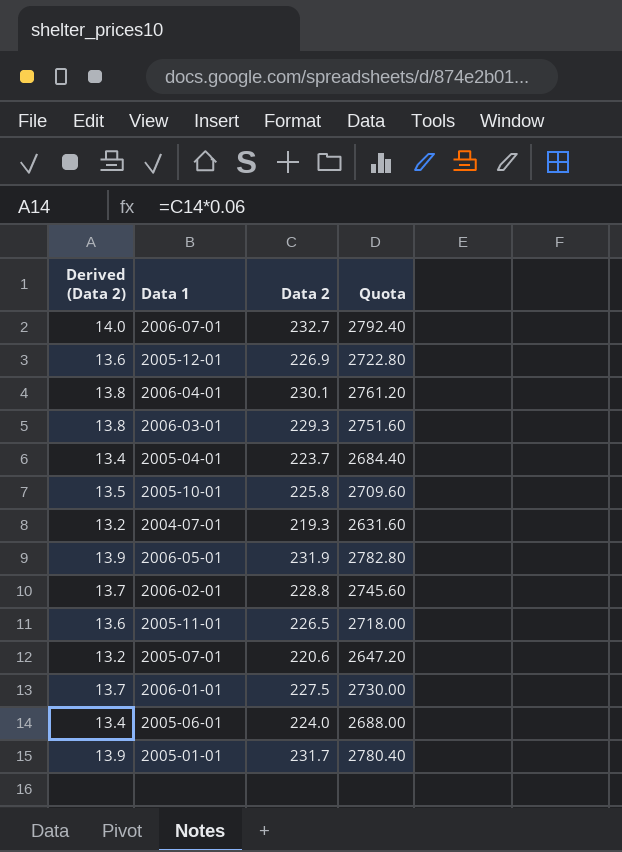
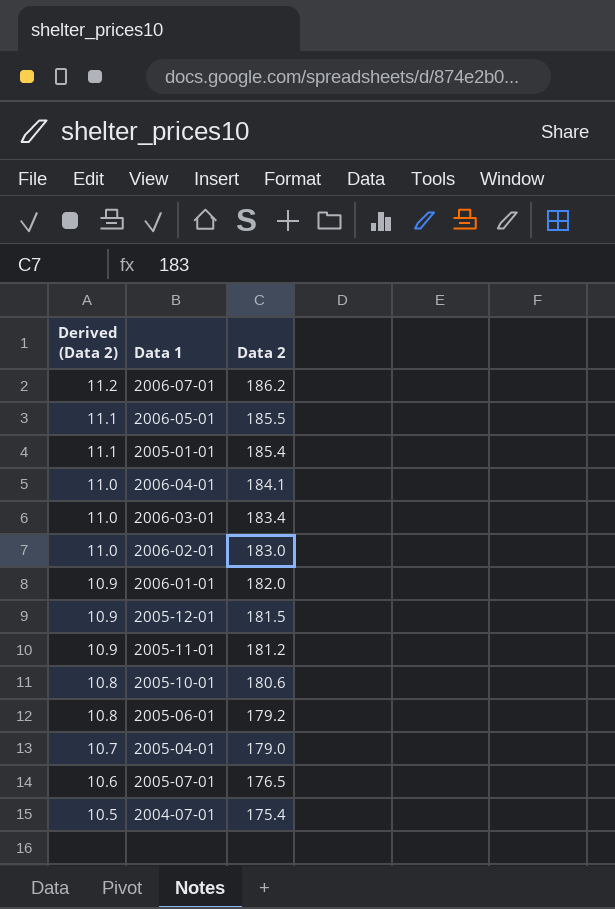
row order: none -> Derived (Data 2) descending
column Quota | formula: [Data 2] * 12 -> none
2006-07-01 | Derived (Data 2): 14.0 -> 11.2
2006-07-01 | Data 2: 232.7 -> 186.2
2006-05-01 | Derived (Data 2): 13.9 -> 11.1
2006-05-01 | Data 2: 231.9 -> 185.5
2005-01-01 | Derived (Data 2): 13.9 -> 11.1
2005-01-01 | Data 2: 231.7 -> 185.4
2006-04-01 | Derived (Data 2): 13.8 -> 11.0
2006-04-01 | Data 2: 230.1 -> 184.1
2006-03-01 | Derived (Data 2): 13.8 -> 11.0
2006-03-01 | Data 2: 229.3 -> 183.4
2006-02-01 | Derived (Data 2): 13.7 -> 11.0
2006-02-01 | Data 2: 228.8 -> 183.0
2006-01-01 | Derived (Data 2): 13.7 -> 10.9
2006-01-01 | Data 2: 227.5 -> 182.0
2005-12-01 | Derived (Data 2): 13.6 -> 10.9
2005-12-01 | Data 2: 226.9 -> 181.5
2005-11-01 | Derived (Data 2): 13.6 -> 10.9
2005-11-01 | Data 2: 226.5 -> 181.2
2005-10-01 | Derived (Data 2): 13.5 -> 10.8
2005-10-01 | Data 2: 225.8 -> 180.6
2005-06-01 | Derived (Data 2): 13.4 -> 10.8
2005-06-01 | Data 2: 224.0 -> 179.2
2005-04-01 | Derived (Data 2): 13.4 -> 10.7
2005-04-01 | Data 2: 223.7 -> 179.0
2005-07-01 | Derived (Data 2): 13.2 -> 10.6
2005-07-01 | Data 2: 220.6 -> 176.5
2004-07-01 | Derived (Data 2): 13.2 -> 10.5
2004-07-01 | Data 2: 219.3 -> 175.4

